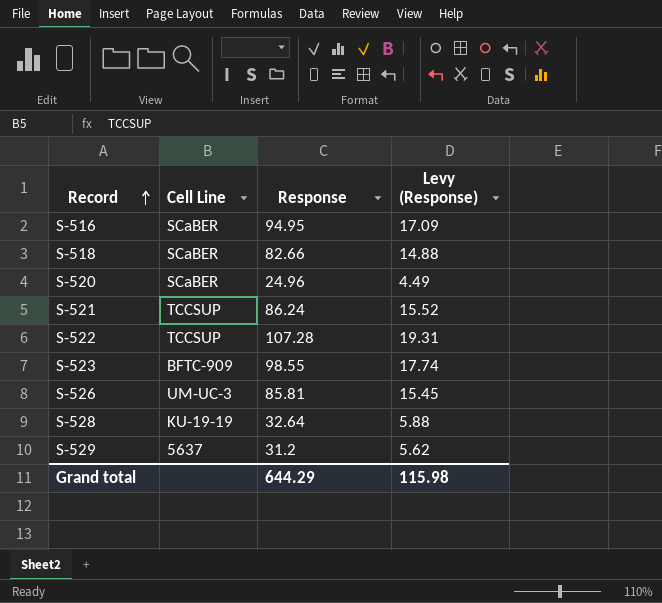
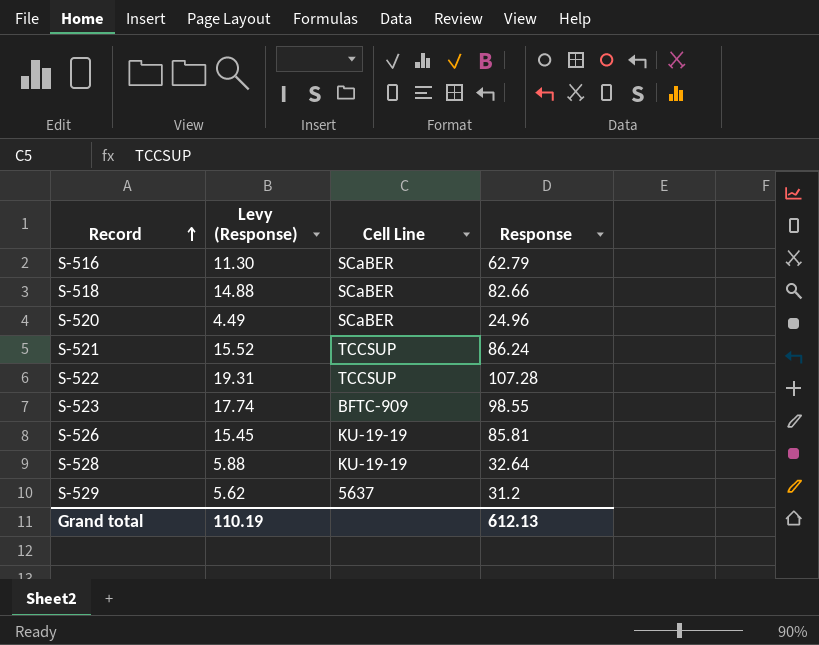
column Levy (Response) | position: 4 -> 2
S-516 | Levy (Response): 17.09 -> 11.30
S-516 | Response: 94.95 -> 62.79
S-526 | Cell Line: UM-UC-3 -> KU-19-19
Grand total | Levy (Response): 115.98 -> 110.19
Grand total | Response: 644.29 -> 612.13

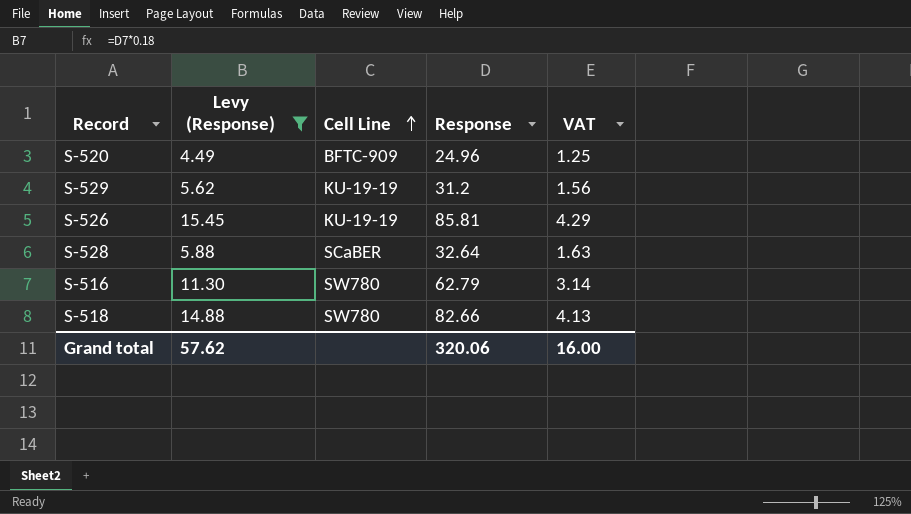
filter: none -> Levy (Response) <= 15.45
row order: Record ascending -> Cell Line ascending
column VAT | formula: none -> [Response] * 0.05
S-520 | Cell Line: SCaBER -> BFTC-909
S-529 | Cell Line: 5637 -> KU-19-19
S-528 | Cell Line: KU-19-19 -> SCaBER
S-516 | Cell Line: SCaBER -> SW780
S-518 | Cell Line: SCaBER -> SW780
Grand total | Levy (Response): 110.19 -> 57.62
Grand total | Response: 612.13 -> 320.06

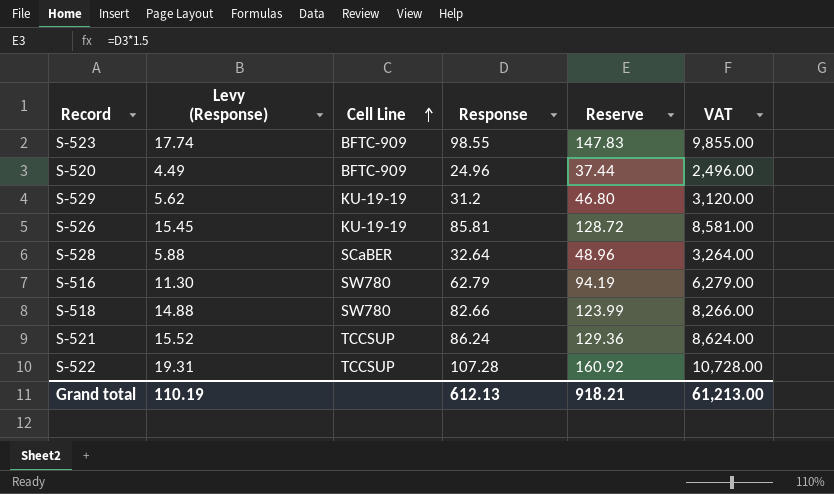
filter: Levy (Response) <= 15.45 -> none
column Reserve | formula: none -> [Response] * 1.5
column VAT | formula: [Response] * 0.05 -> [Response] * 100
Grand total | Levy (Response): 57.62 -> 110.19
Grand total | Response: 320.06 -> 612.13
Grand total | VAT: 16.00 -> 61,213.00

